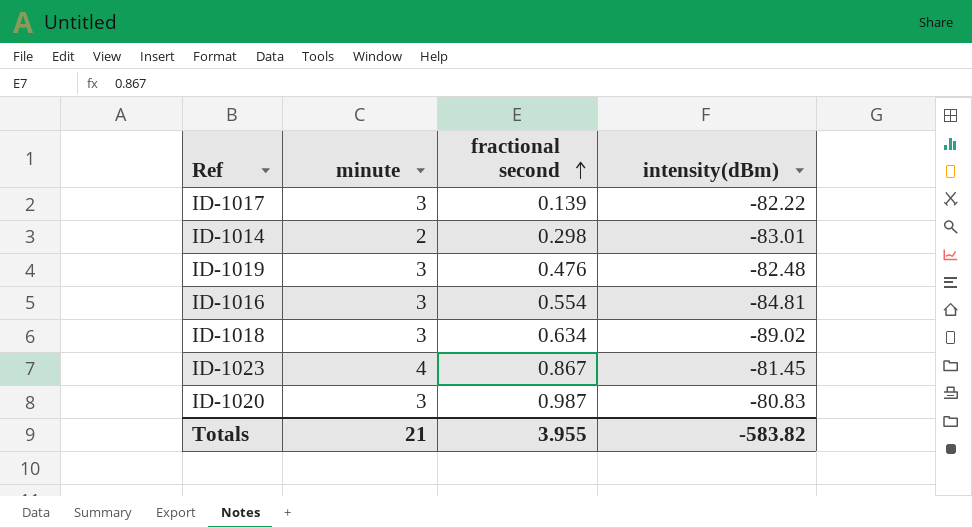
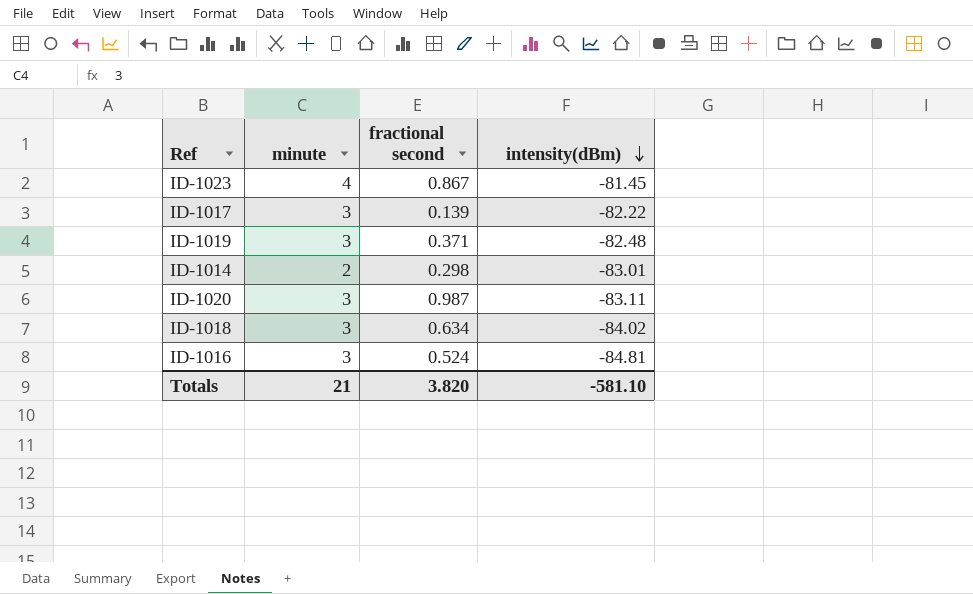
row order: fractional second ascending -> intensity(dBm) descending
ID-1019 | fractional second: 0.476 -> 0.371
ID-1020 | intensity(dBm): -80.83 -> -83.11
ID-1018 | intensity(dBm): -89.02 -> -84.02
ID-1016 | fractional second: 0.554 -> 0.524
Totals | fractional second: 3.955 -> 3.820
Totals | intensity(dBm): -583.82 -> -581.10

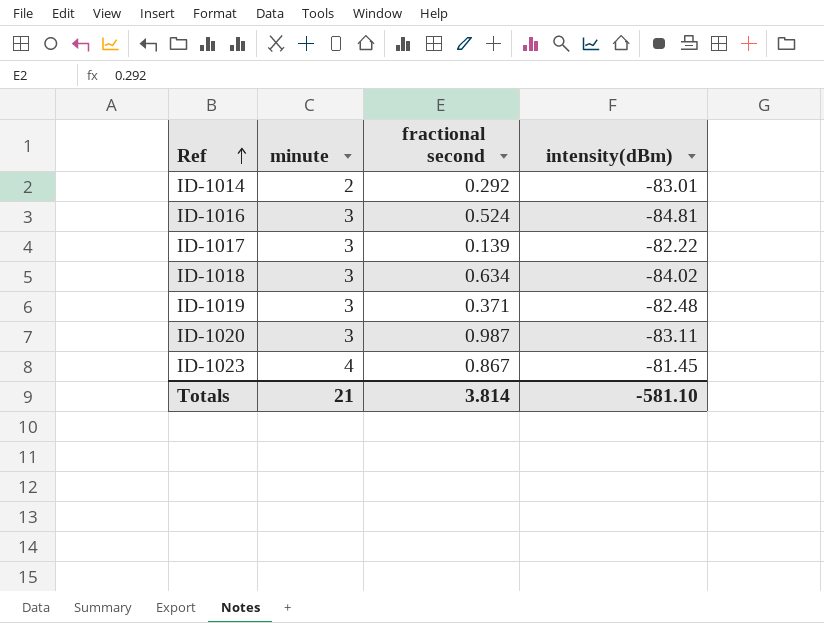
row order: intensity(dBm) descending -> Ref ascending
ID-1014 | fractional second: 0.298 -> 0.292
Totals | fractional second: 3.820 -> 3.814

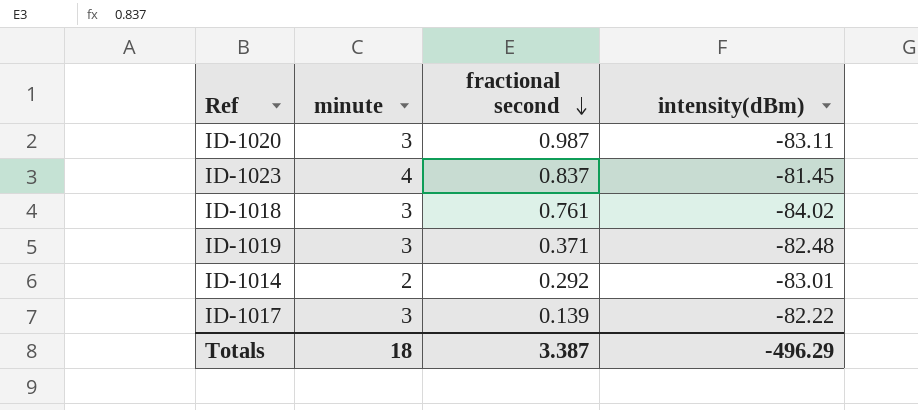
row order: Ref ascending -> fractional second descending
row ID-1016: 3 | 0.524 | -84.81 -> none
ID-1023 | fractional second: 0.867 -> 0.837
ID-1018 | fractional second: 0.634 -> 0.761
Totals | minute: 21 -> 18
Totals | fractional second: 3.814 -> 3.387
Totals | intensity(dBm): -581.10 -> -496.29

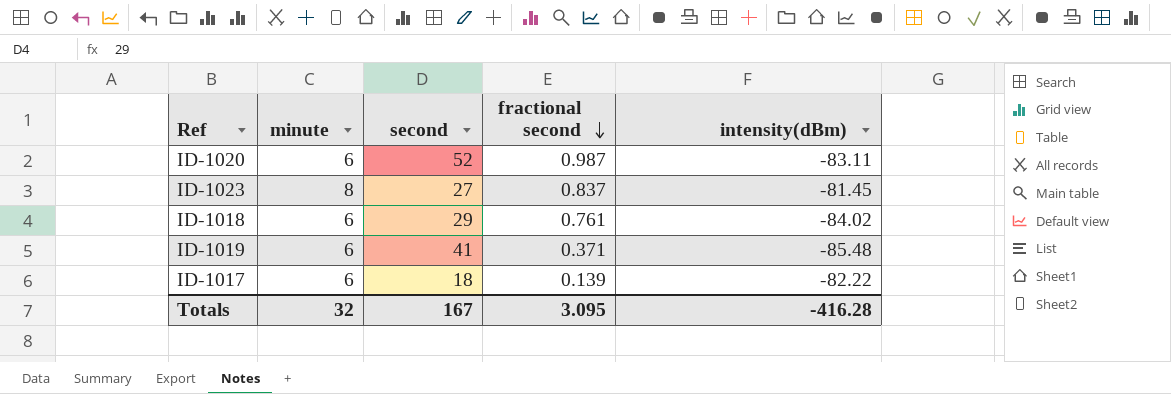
column second | position: none -> 3
row ID-1014: 2 | 0.292 | -83.01 -> none
ID-1020 | minute: 3 -> 6
ID-1023 | minute: 4 -> 8
ID-1018 | minute: 3 -> 6
ID-1019 | minute: 3 -> 6
ID-1019 | intensity(dBm): -82.48 -> -85.48
ID-1017 | minute: 3 -> 6
Totals | minute: 18 -> 32
Totals | fractional second: 3.387 -> 3.095
Totals | intensity(dBm): -496.29 -> -416.28

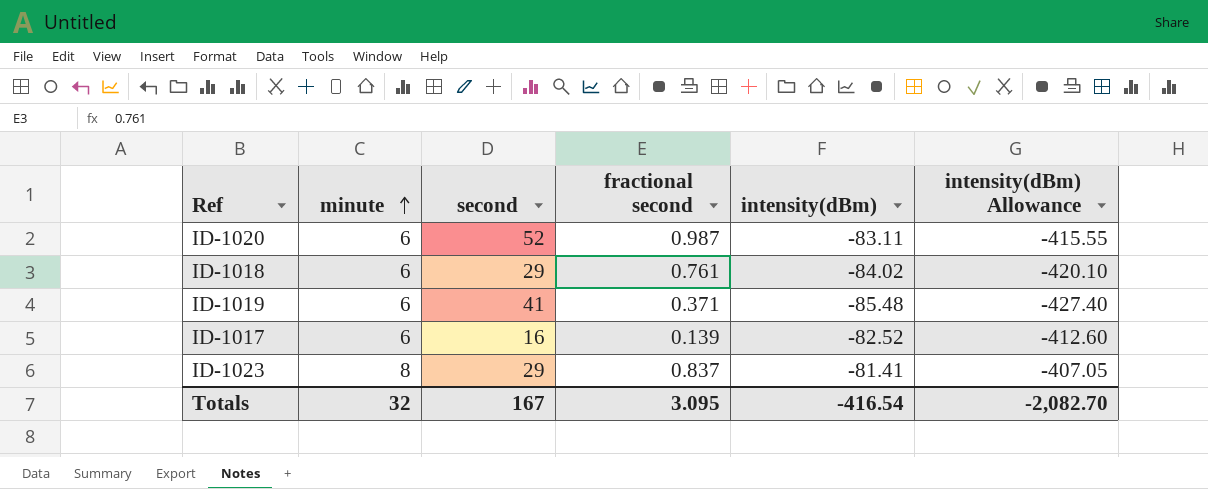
row order: fractional second descending -> minute ascending
column intensity(dBm) Allowance | formula: none -> [intensity(dBm)] * 5
ID-1017 | second: 18 -> 16
ID-1017 | intensity(dBm): -82.22 -> -82.52
ID-1023 | second: 27 -> 29
ID-1023 | intensity(dBm): -81.45 -> -81.41
Totals | intensity(dBm): -416.28 -> -416.54

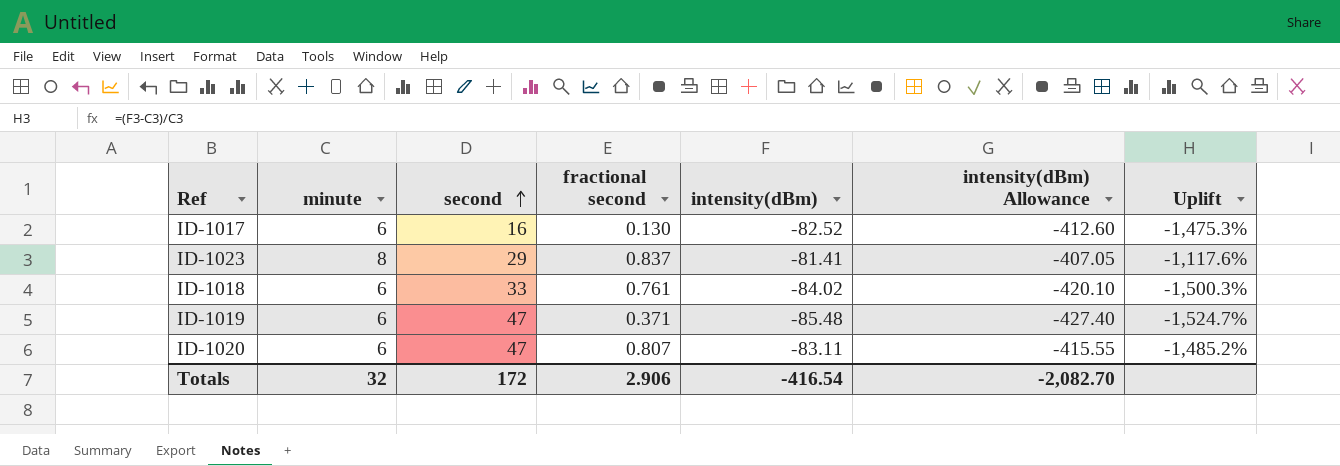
row order: minute ascending -> second ascending
column Uplift | formula: none -> ([intensity(dBm)] - [minute]) / [minute]
ID-1017 | fractional second: 0.139 -> 0.130
ID-1018 | second: 29 -> 33
ID-1019 | second: 41 -> 47
ID-1020 | second: 52 -> 47
ID-1020 | fractional second: 0.987 -> 0.807
Totals | second: 167 -> 172
Totals | fractional second: 3.095 -> 2.906

